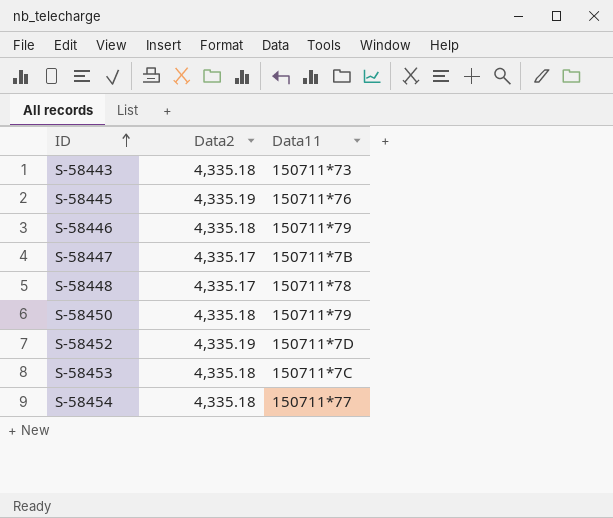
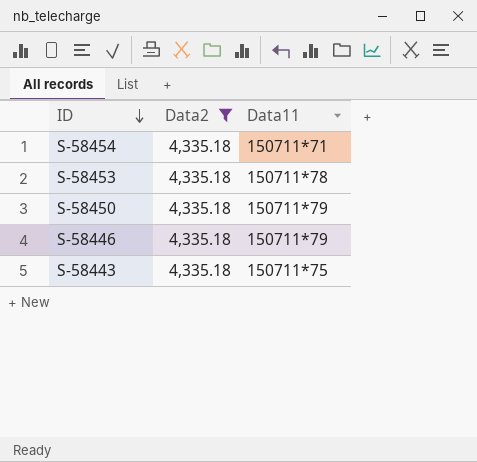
filter: none -> Data2 = 4,335.18
row order: ID ascending -> ID descending
S-58454 | Data11: 150711*77 -> 150711*71
S-58453 | Data11: 150711*7C -> 150711*78
S-58443 | Data11: 150711*73 -> 150711*75

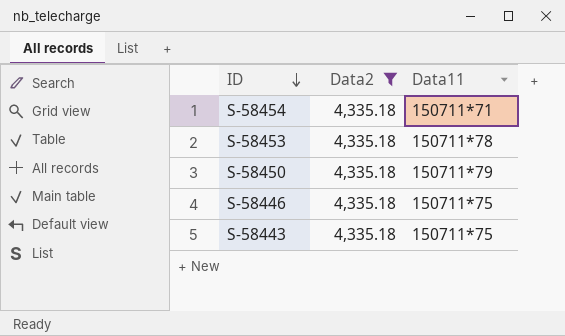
S-58446 | Data11: 150711*79 -> 150711*75

